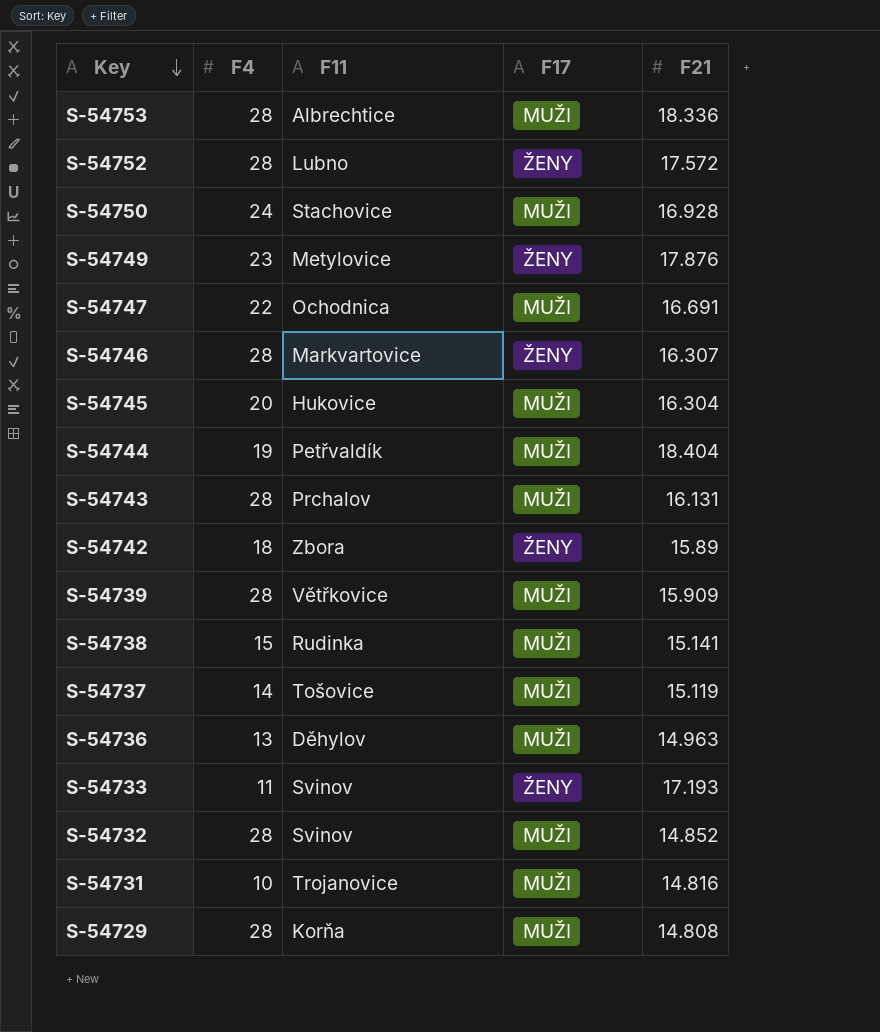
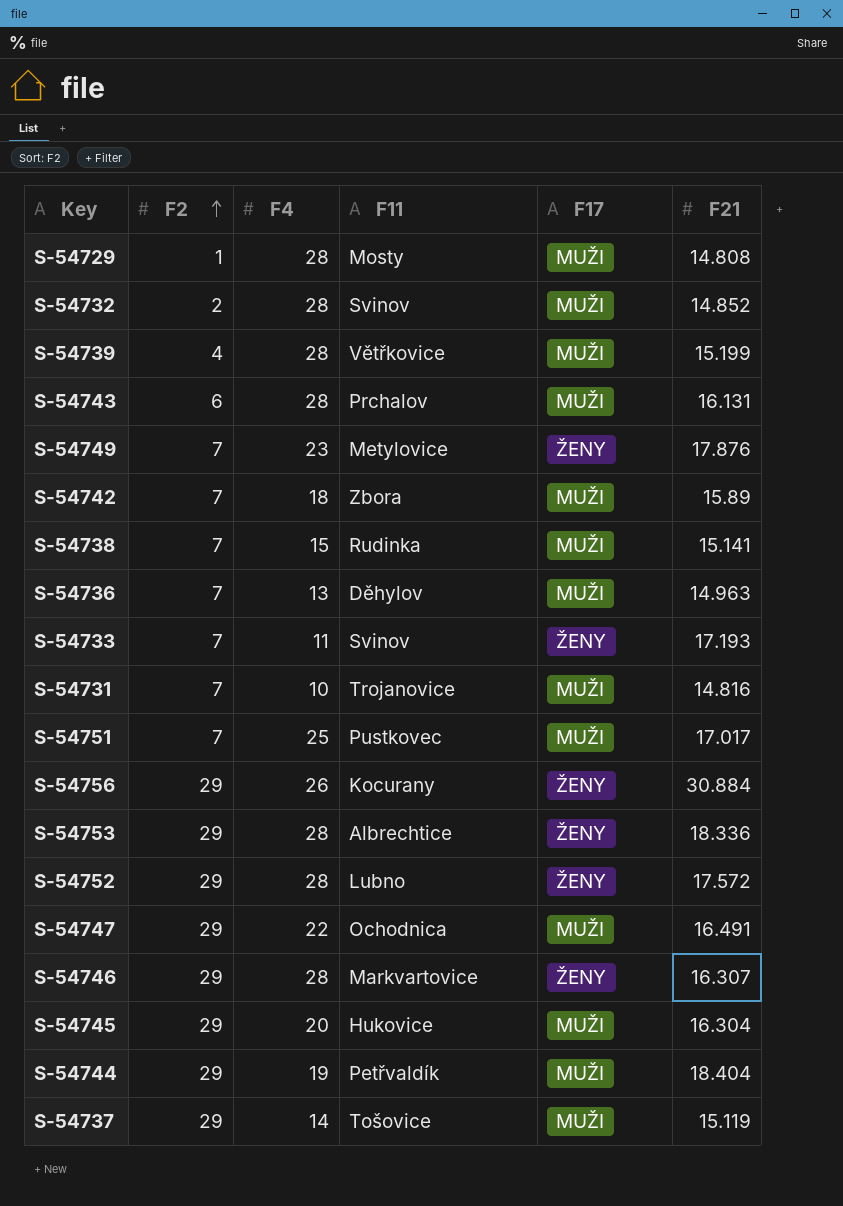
row order: Key descending -> F2 ascending
column F2 | position: none -> 2
row S-54750: 24 | Stachovice | MUŽI | 16.928 -> none
S-54729 | F11: Korňa -> Mosty
S-54739 | F21: 15.909 -> 15.199
S-54742 | F17: ŽENY -> MUŽI
row S-54751: none -> 7 | 25 | Pustkovec | MUŽI | 17.017
row S-54756: none -> 29 | 26 | Kocurany | ŽENY | 30.884
S-54753 | F17: MUŽI -> ŽENY
S-54747 | F21: 16.691 -> 16.491

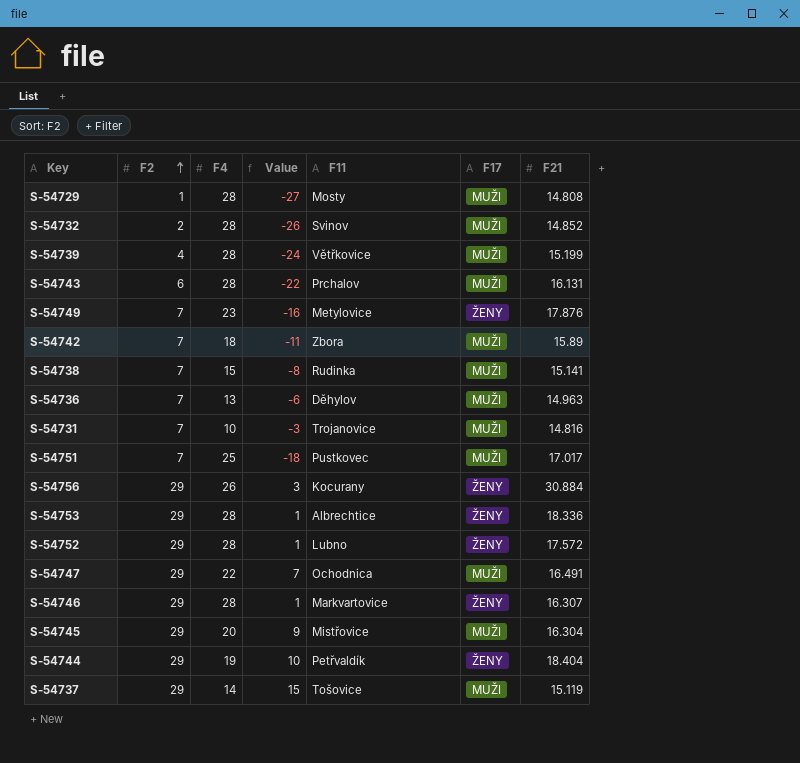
column Value | formula: none -> [F2] - [F4]
row S-54733: 7 | 11 | Svinov | ŽENY | 17.193 -> none
S-54745 | F11: Hukovice -> Mistřovice
S-54744 | F17: MUŽI -> ŽENY

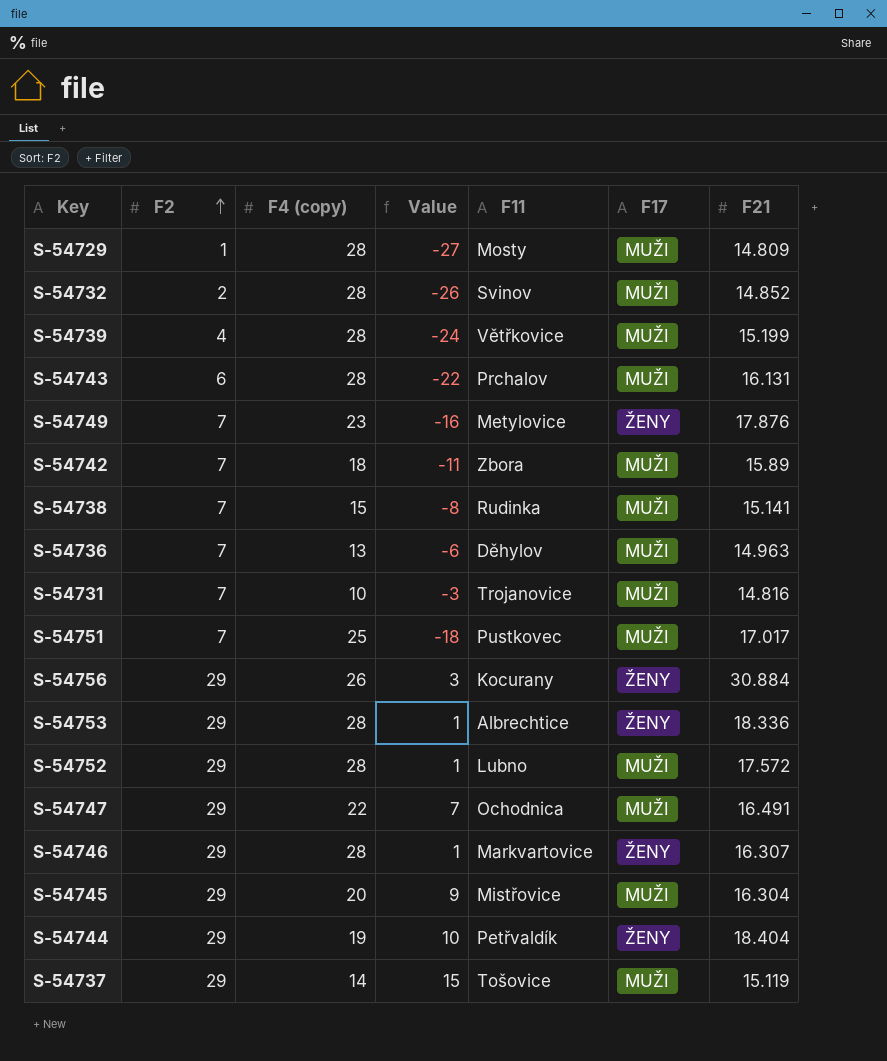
column name: F4 -> F4 (copy)
S-54729 | F21: 14.808 -> 14.809
S-54752 | F17: ŽENY -> MUŽI

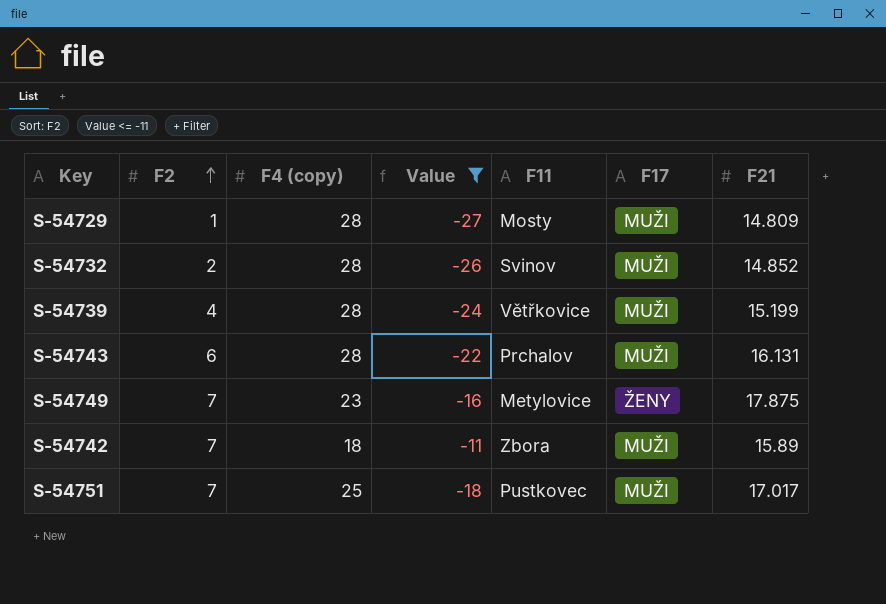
filter: none -> Value <= -11
S-54749 | F21: 17.876 -> 17.875

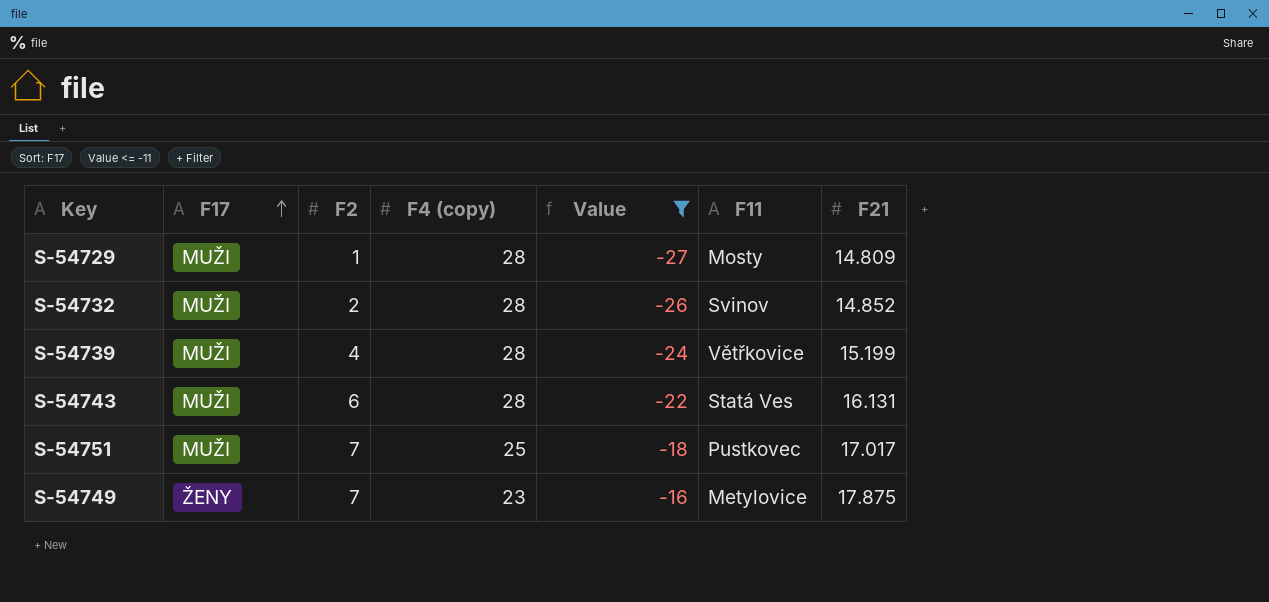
row order: F2 ascending -> F17 ascending
column F17 | position: 6 -> 2
row S-54742: 7 | 18 | -11 | Zbora | MUŽI | 15.89 -> none
S-54743 | F11: Prchalov -> Statá Ves

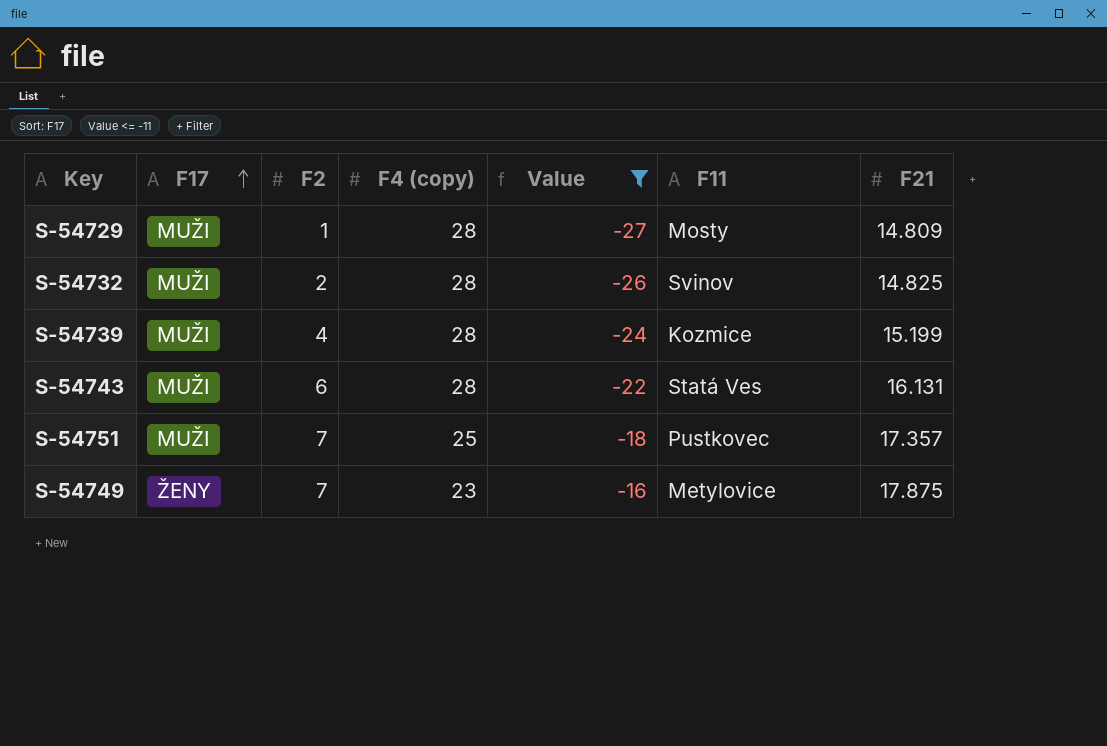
S-54732 | F21: 14.852 -> 14.825
S-54739 | F11: Větřkovice -> Kozmice
S-54751 | F21: 17.017 -> 17.357

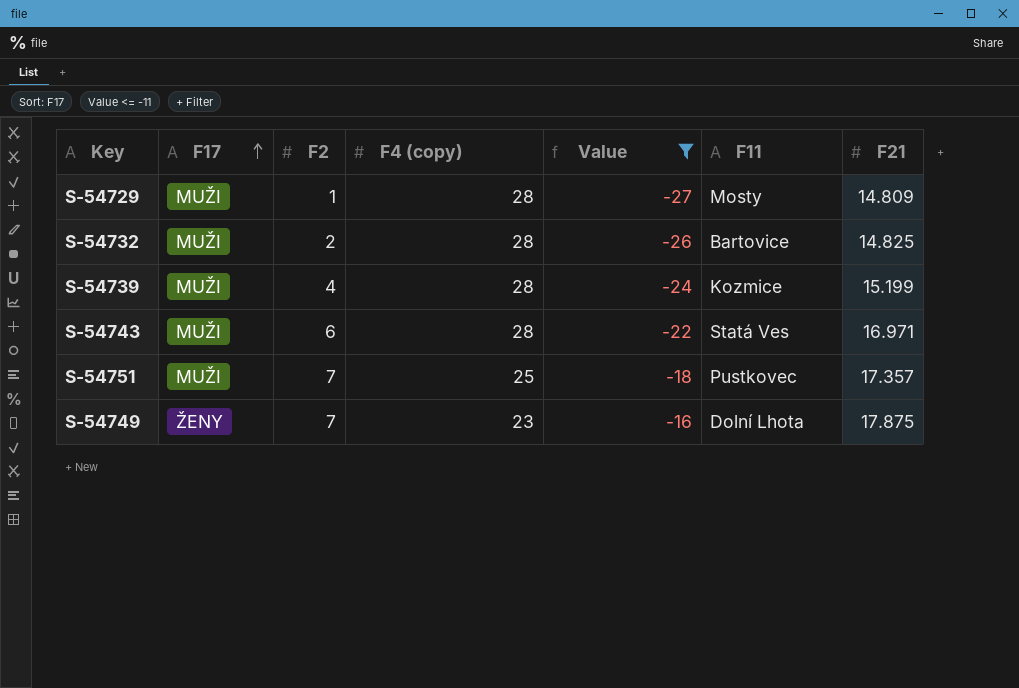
S-54732 | F11: Svinov -> Bartovice
S-54743 | F21: 16.131 -> 16.971
S-54749 | F11: Metylovice -> Dolní Lhota

